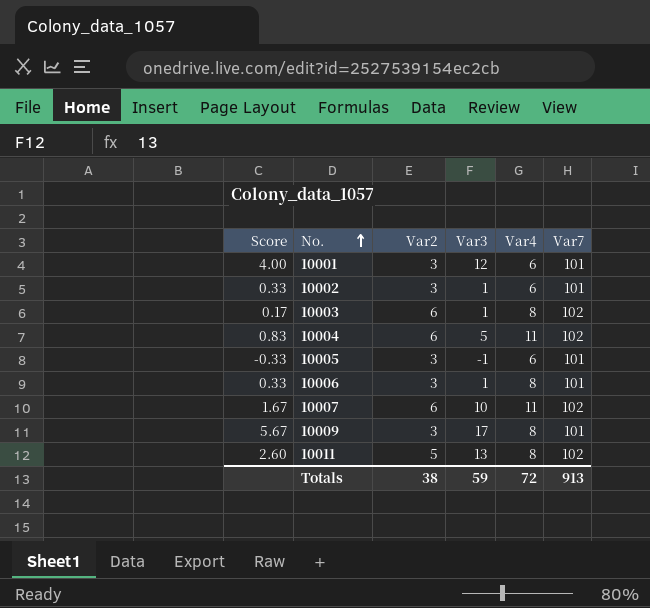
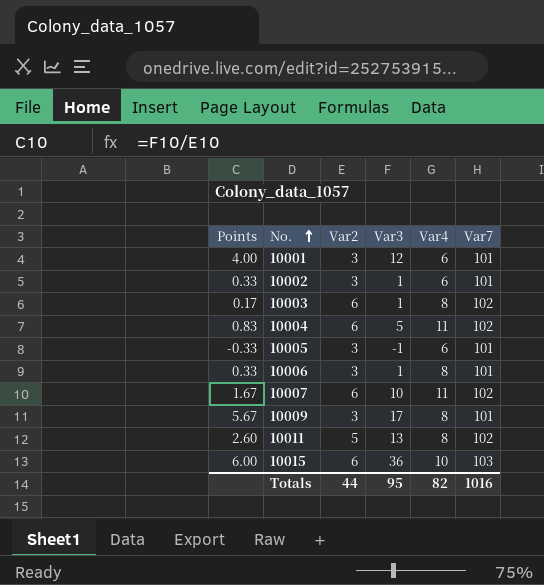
column name: Score -> Points
row 10015: none -> 6.00 | 6 | 36 | 10 | 103
Totals | Var2: 38 -> 44
Totals | Var3: 59 -> 95
Totals | Var4: 72 -> 82
Totals | Var7: 913 -> 1016

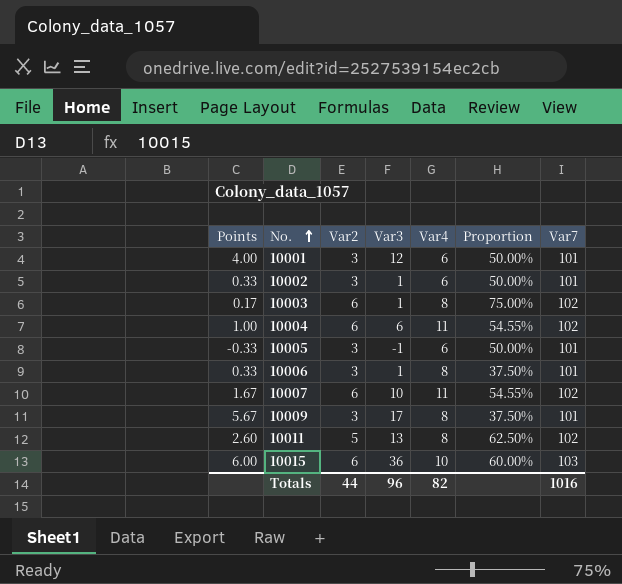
column Proportion | formula: none -> [Var2] / [Var4]
10004 | Points: 0.83 -> 1.00
10004 | Var3: 5 -> 6
Totals | Var3: 95 -> 96

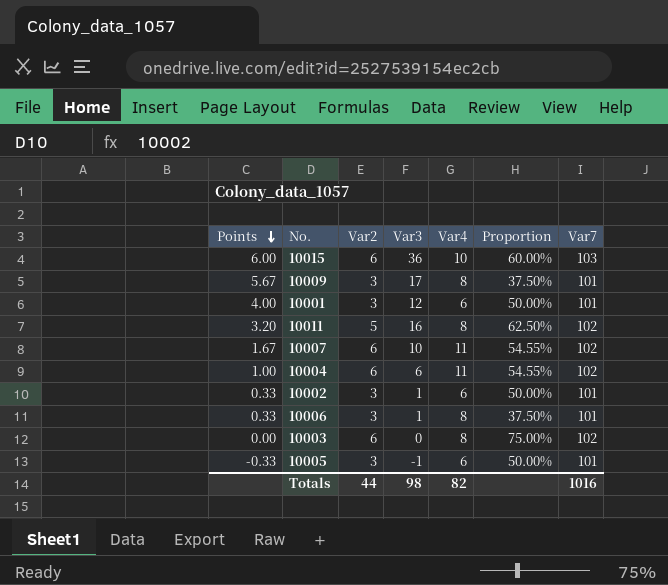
row order: No. ascending -> Points descending
10011 | Points: 2.60 -> 3.20
10011 | Var3: 13 -> 16
10003 | Points: 0.17 -> 0.00
10003 | Var3: 1 -> 0
Totals | Var3: 96 -> 98

